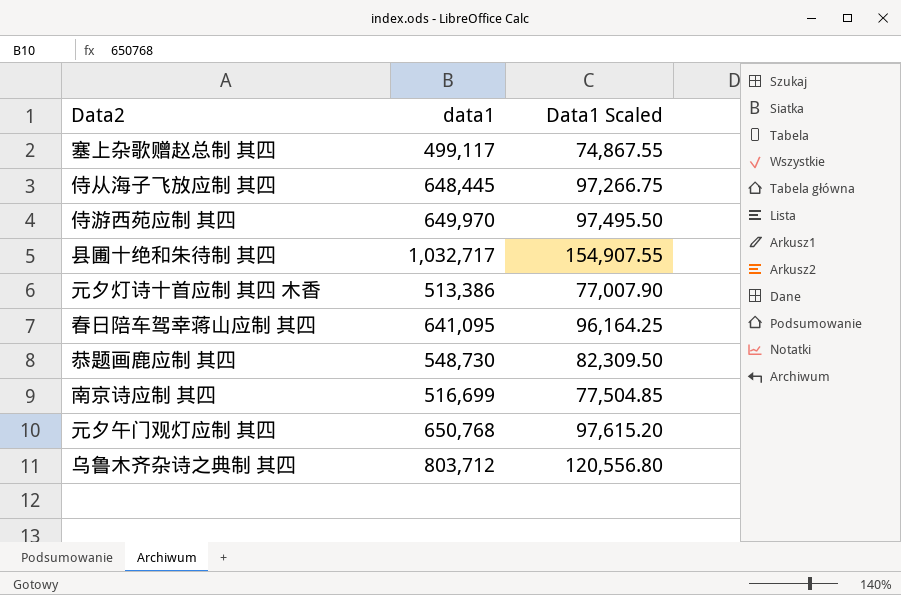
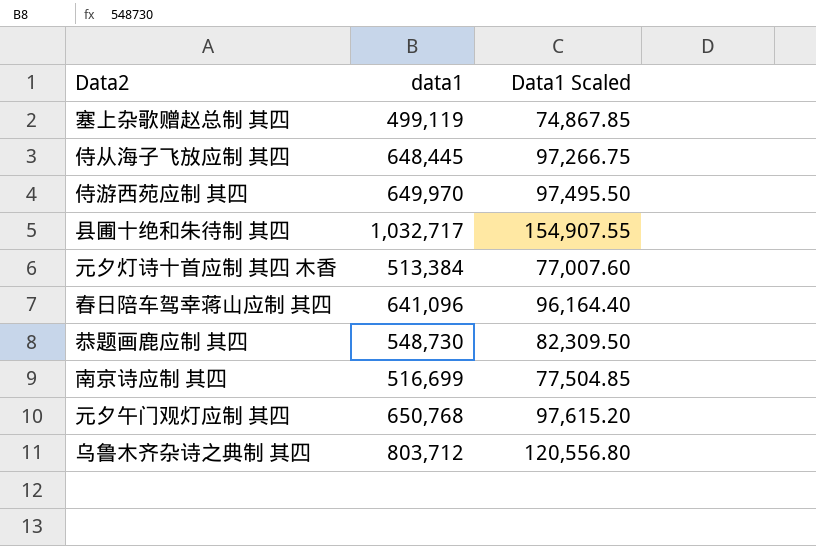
塞上杂歌赠赵总制 其四 | data1: 499,117 -> 499,119
塞上杂歌赠赵总制 其四 | Data1 Scaled: 74,867.55 -> 74,867.85
元夕灯诗十首应制 其四 木香 | data1: 513,386 -> 513,384
元夕灯诗十首应制 其四 木香 | Data1 Scaled: 77,007.90 -> 77,007.60
春日陪车驾幸蒋山应制 其四 | data1: 641,095 -> 641,096
春日陪车驾幸蒋山应制 其四 | Data1 Scaled: 96,164.25 -> 96,164.40

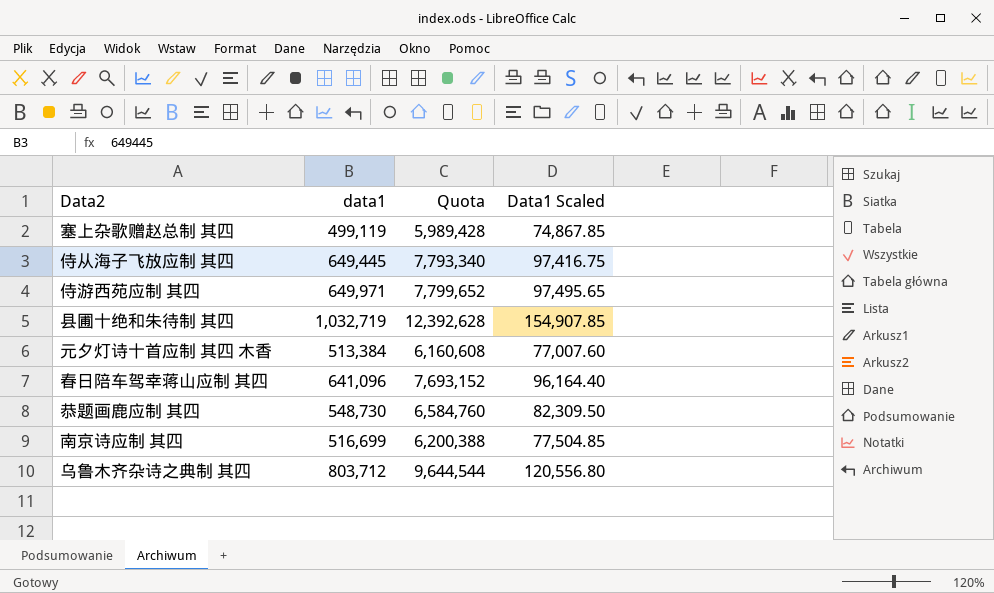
column Quota | formula: none -> [data1] * 12
row 元夕午门观灯应制 其四: 650,768 | 97,615.20 -> none
侍从海子飞放应制 其四 | data1: 648,445 -> 649,445
侍从海子飞放应制 其四 | Data1 Scaled: 97,266.75 -> 97,416.75
侍游西苑应制 其四 | data1: 649,970 -> 649,971
侍游西苑应制 其四 | Data1 Scaled: 97,495.50 -> 97,495.65
县圃十绝和朱待制 其四 | data1: 1,032,717 -> 1,032,719
县圃十绝和朱待制 其四 | Data1 Scaled: 154,907.55 -> 154,907.85

